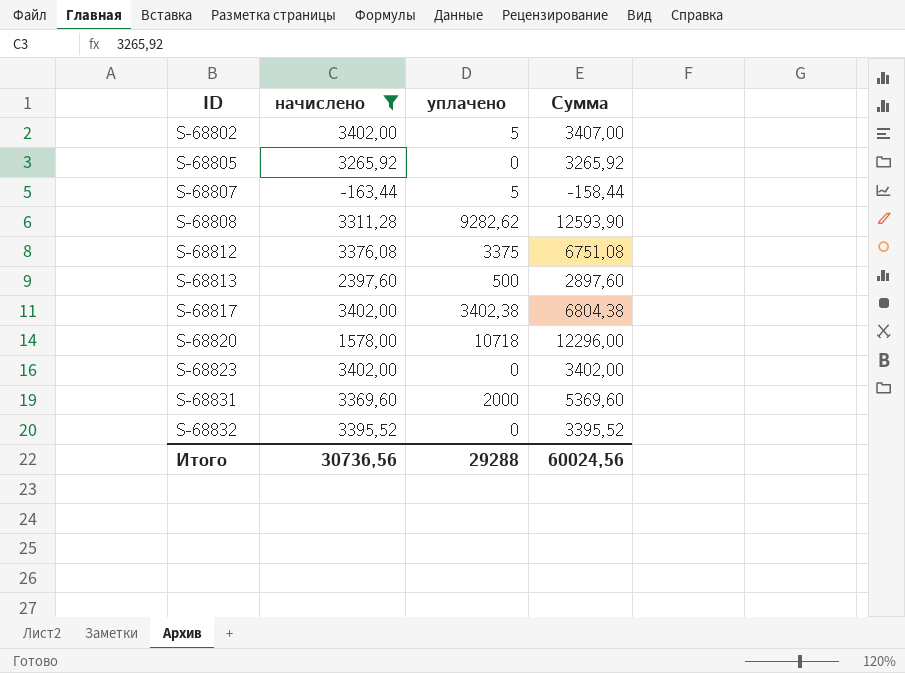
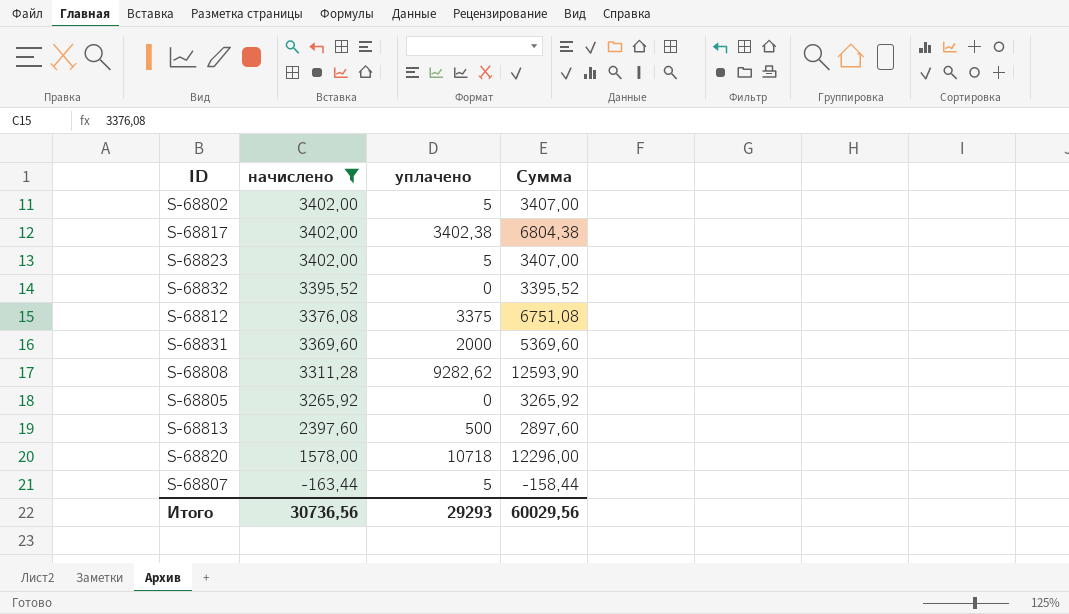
row order: ID ascending -> начислено descending
S-68823 | уплачено: 0 -> 5
S-68823 | Сумма: 3402,00 -> 3407,00
Итого | уплачено: 29288 -> 29293
Итого | Сумма: 60024,56 -> 60029,56

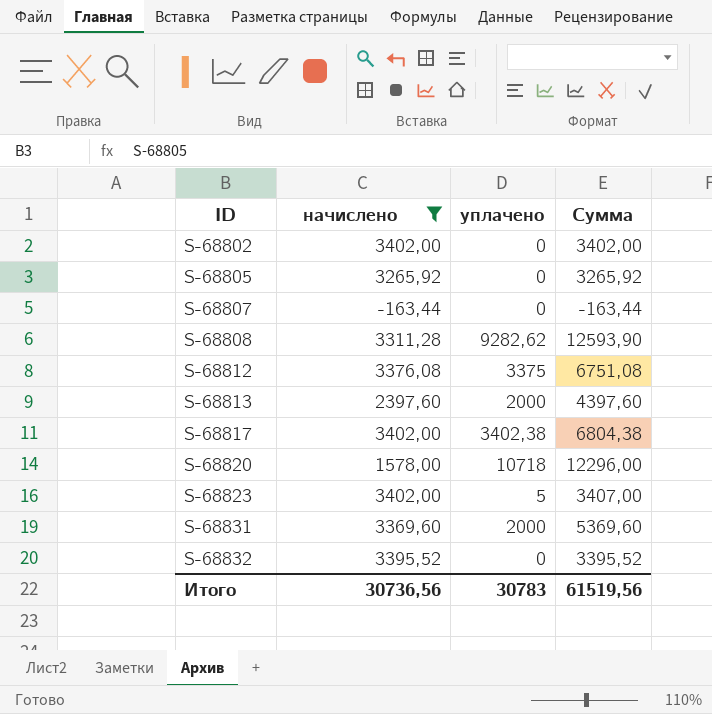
row order: начислено descending -> ID ascending
S-68802 | уплачено: 5 -> 0
S-68802 | Сумма: 3407,00 -> 3402,00
S-68807 | уплачено: 5 -> 0
S-68807 | Сумма: -158,44 -> -163,44
S-68813 | уплачено: 500 -> 2000
S-68813 | Сумма: 2897,60 -> 4397,60
Итого | уплачено: 29293 -> 30783
Итого | Сумма: 60029,56 -> 61519,56

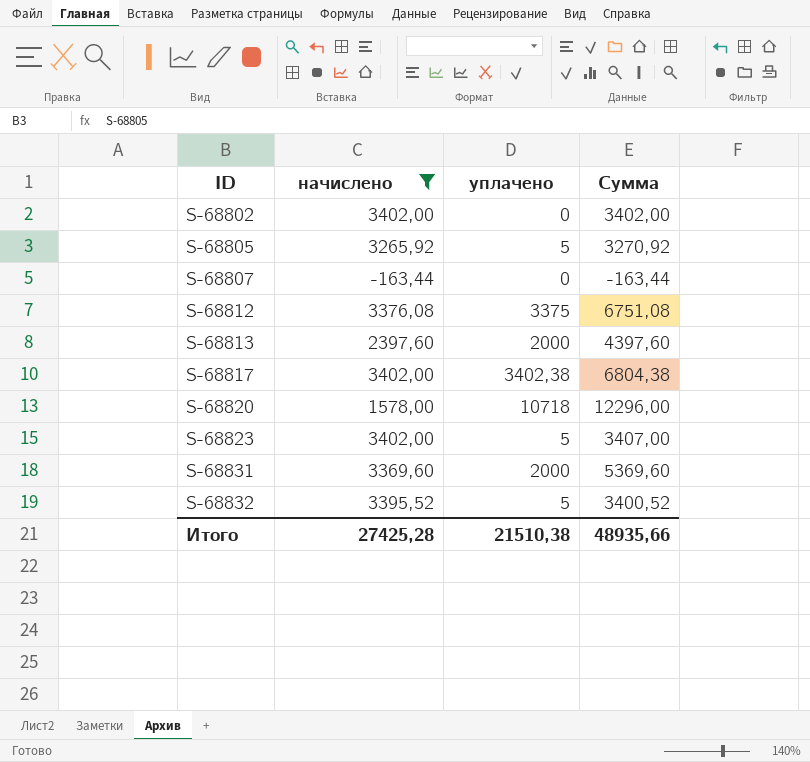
row S-68808: 3311,28 | 9282,62 | 12593,90 -> none
S-68805 | уплачено: 0 -> 5
S-68805 | Сумма: 3265,92 -> 3270,92
S-68832 | уплачено: 0 -> 5
S-68832 | Сумма: 3395,52 -> 3400,52
Итого | начислено: 30736,56 -> 27425,28
Итого | уплачено: 30783 -> 21510,38
Итого | Сумма: 61519,56 -> 48935,66

